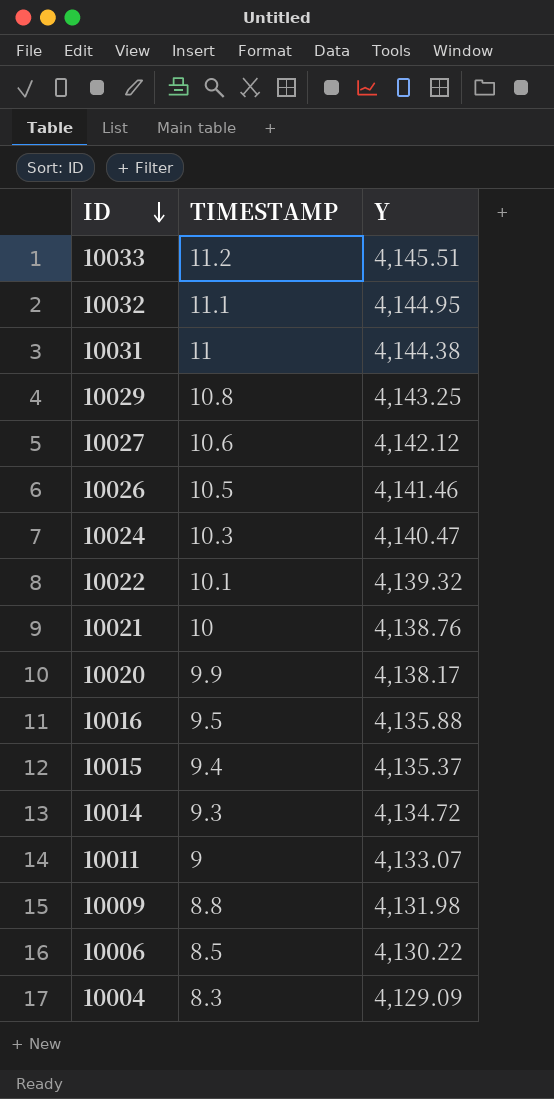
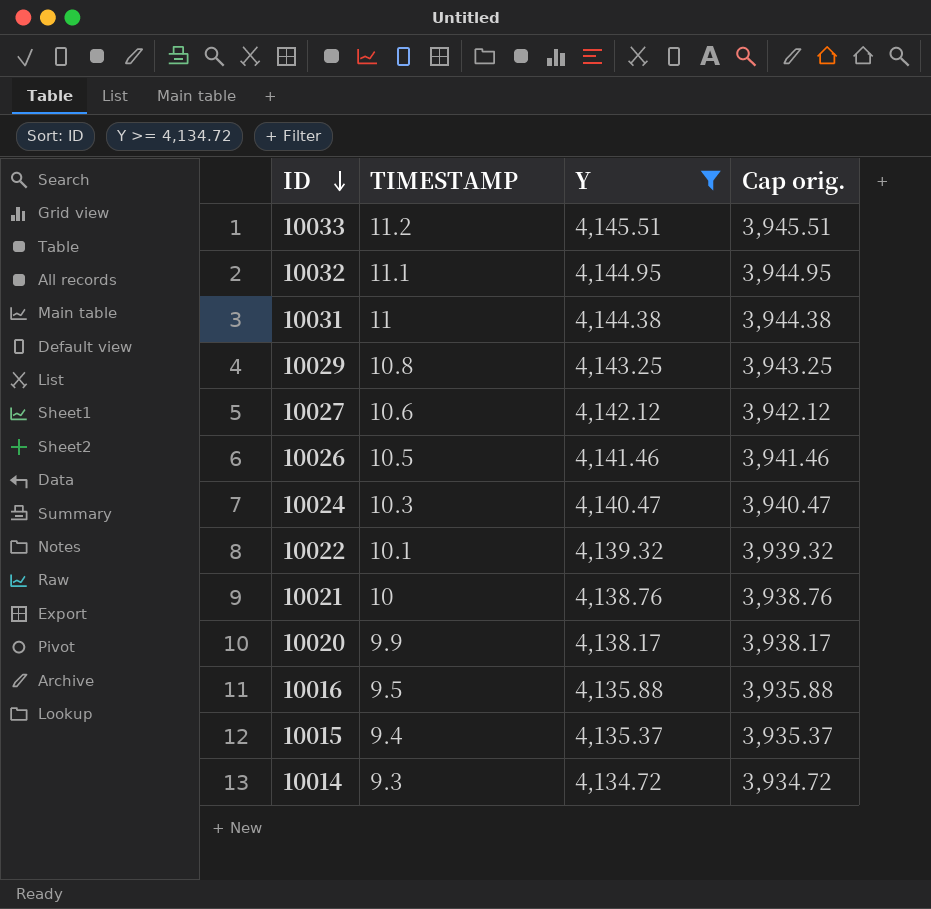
filter: none -> Y >= 4,134.72
column Cap orig. | formula: none -> [Y] - 200

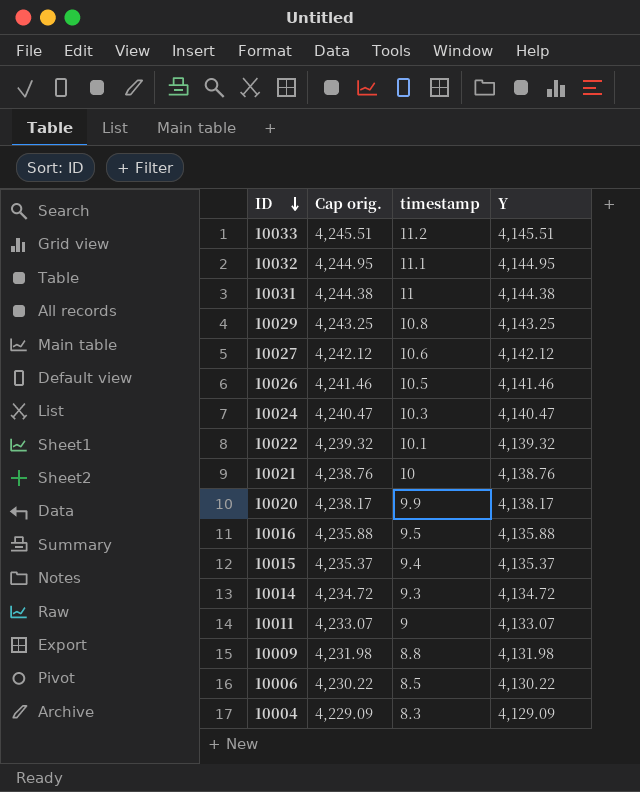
filter: Y >= 4,134.72 -> none
column Cap orig. | formula: [Y] - 200 -> [Y] + 100
column Cap orig. | position: 4 -> 2
column name: TIMESTAMP -> timestamp

